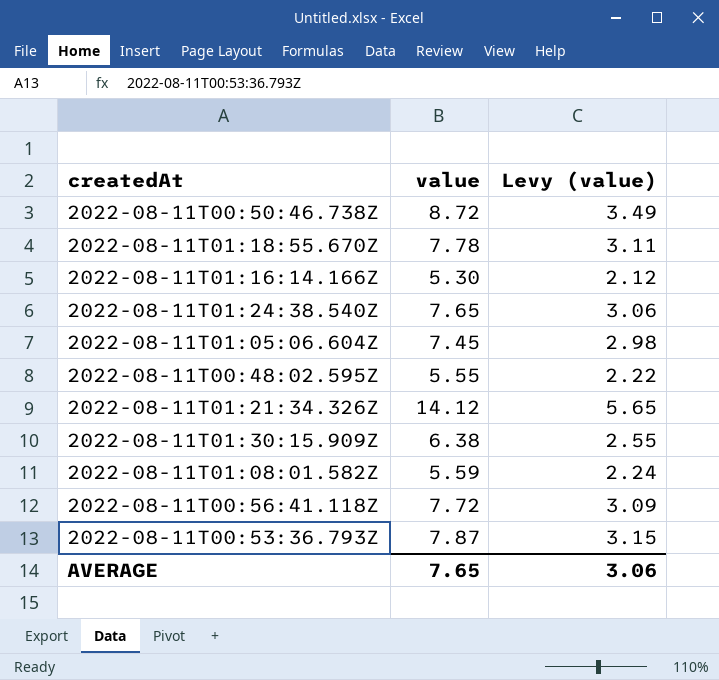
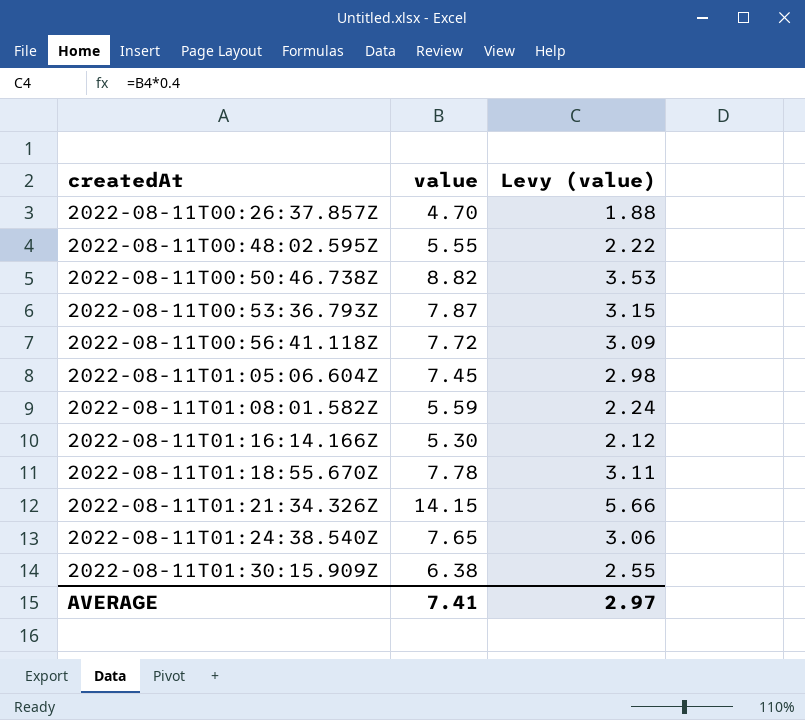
row order: none -> createdAt ascending
row 2022-08-11T00:26:37.857Z: none -> 4.70 | 1.88
2022-08-11T00:50:46.738Z | value: 8.72 -> 8.82
2022-08-11T00:50:46.738Z | Levy (value): 3.49 -> 3.53
2022-08-11T01:21:34.326Z | value: 14.12 -> 14.15
2022-08-11T01:21:34.326Z | Levy (value): 5.65 -> 5.66
AVERAGE | value: 7.65 -> 7.41
AVERAGE | Levy (value): 3.06 -> 2.97

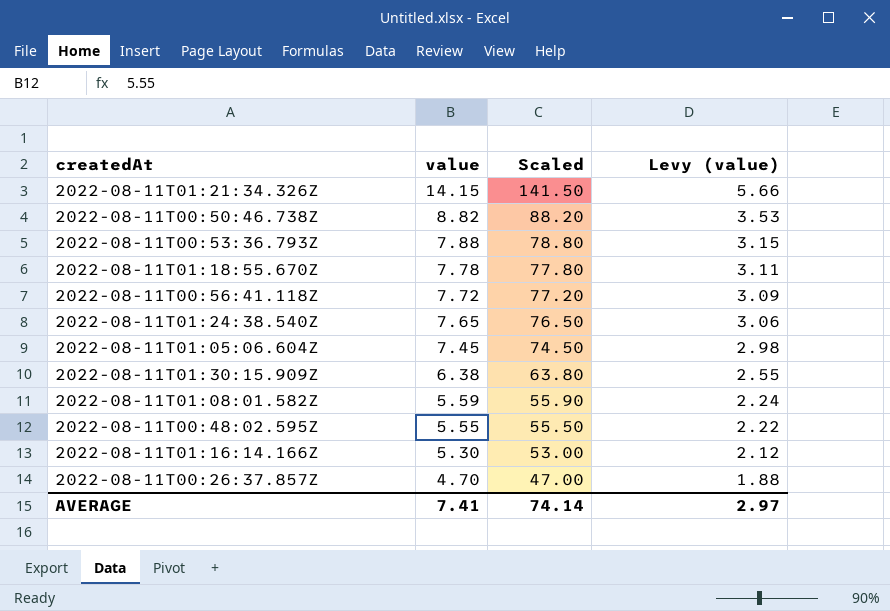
row order: createdAt ascending -> value descending
column Scaled | formula: none -> [value] * 10
2022-08-11T00:53:36.793Z | value: 7.87 -> 7.88

